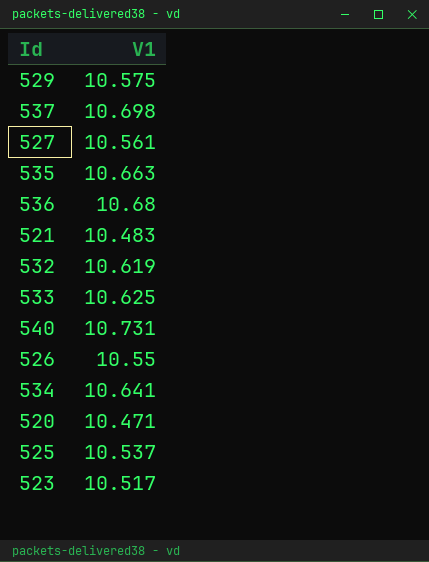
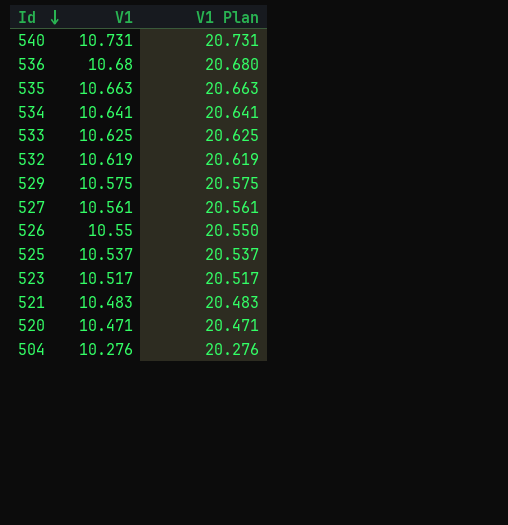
row order: none -> Id descending
column V1 Plan | formula: none -> [V1] + 10
row 537: 10.698 -> none
row 504: none -> 10.276 | 20.276

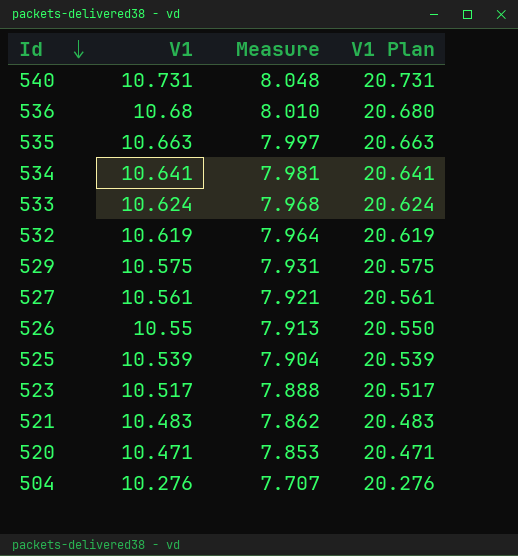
column Measure | formula: none -> [V1] * 0.75
533 | V1: 10.625 -> 10.624
533 | V1 Plan: 20.625 -> 20.624
525 | V1: 10.537 -> 10.539
525 | V1 Plan: 20.537 -> 20.539

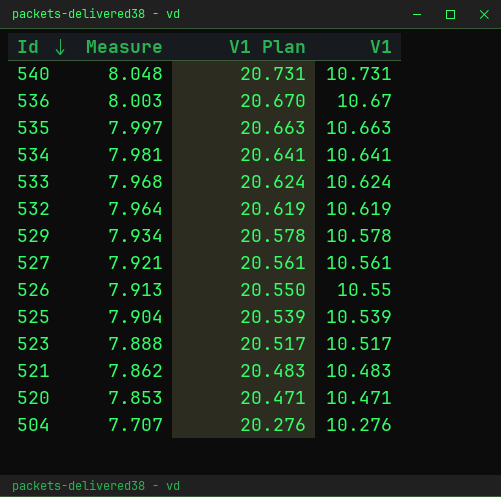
column V1 | position: 2 -> 4
536 | Measure: 8.010 -> 8.003
536 | V1 Plan: 20.680 -> 20.670
536 | V1: 10.68 -> 10.67
529 | Measure: 7.931 -> 7.934
529 | V1 Plan: 20.575 -> 20.578
529 | V1: 10.575 -> 10.578

